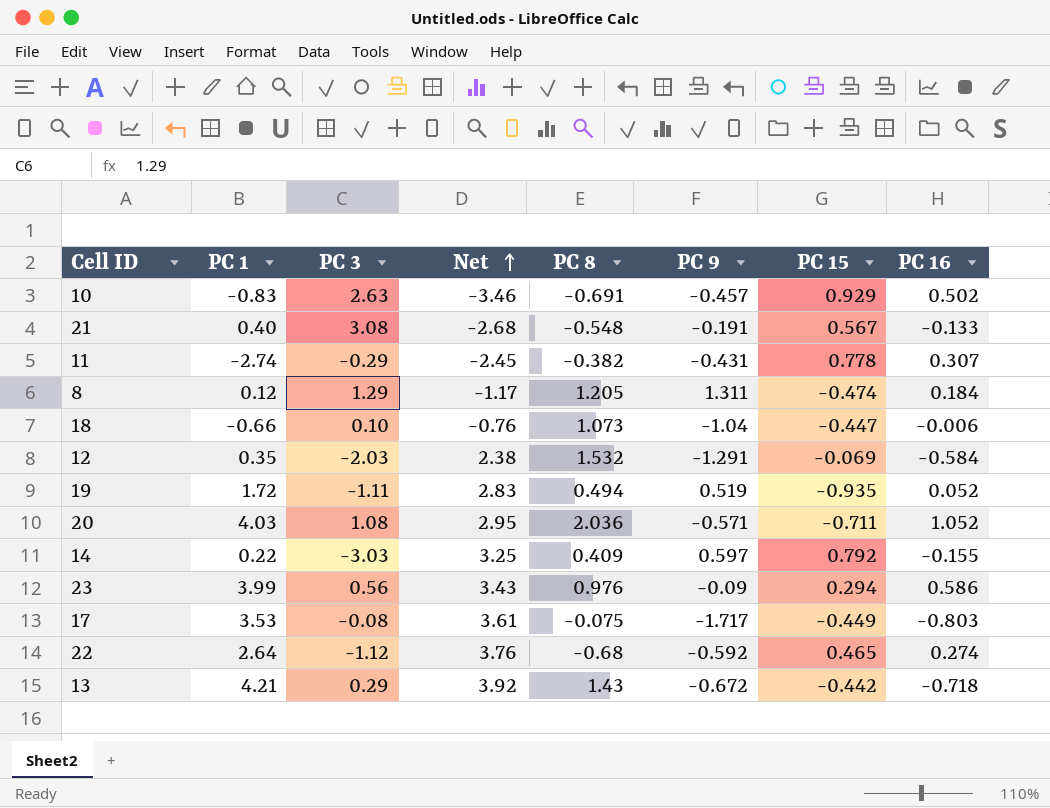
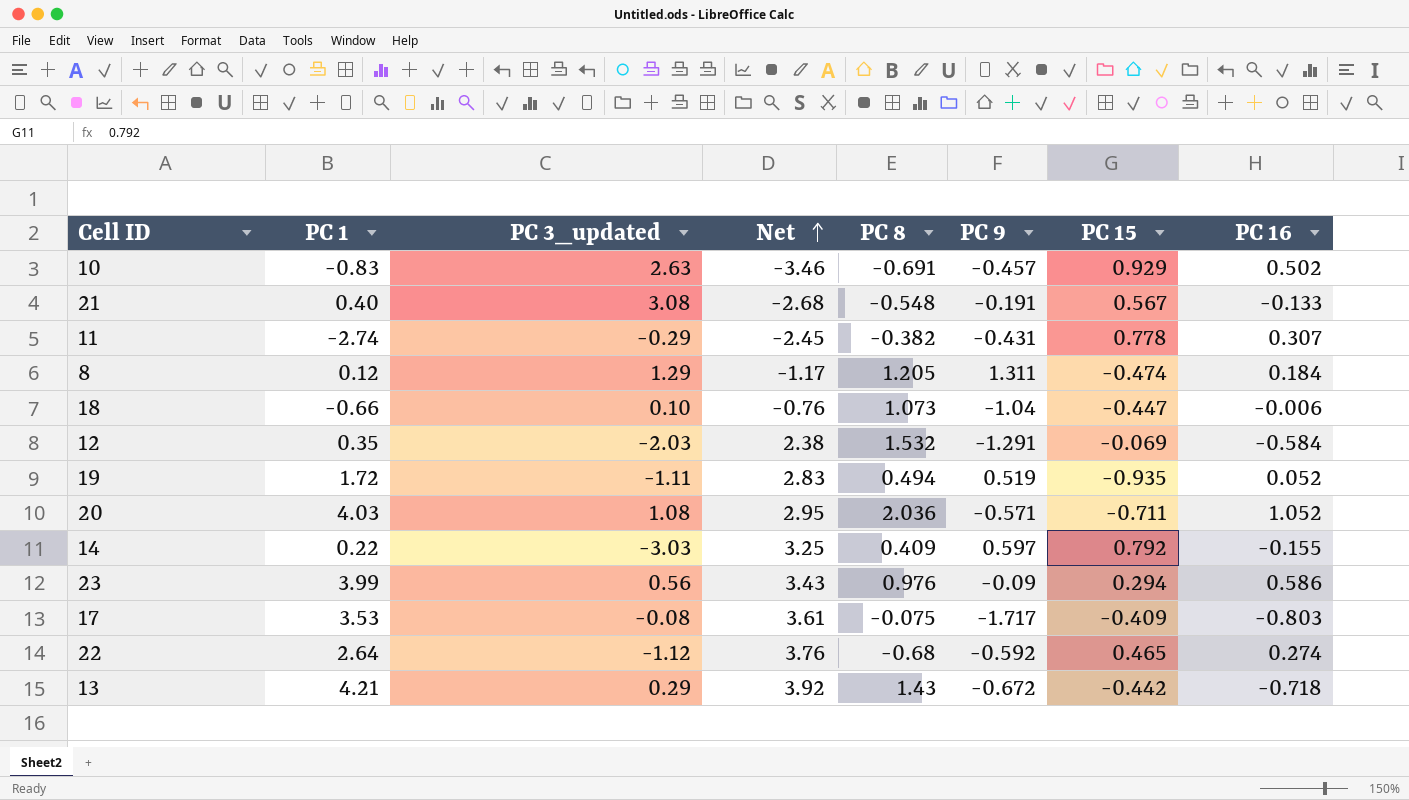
column name: PC 3 -> PC 3_updated
17 | PC 15: -0.449 -> -0.409

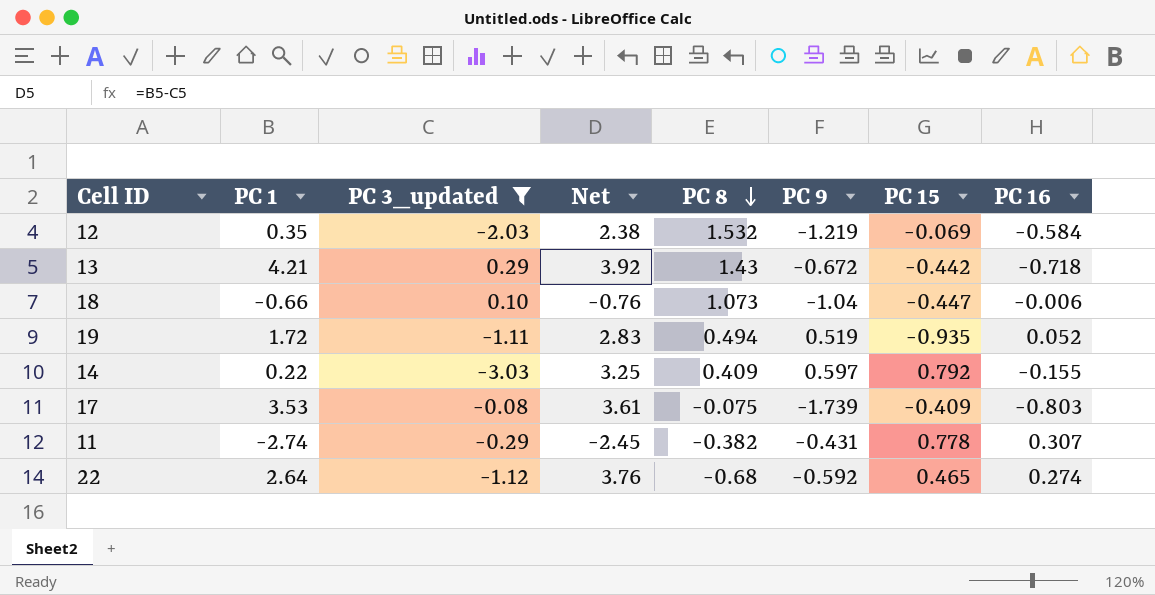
filter: none -> PC 3_updated <= 0.29
row order: Net ascending -> PC 8 descending
12 | PC 9: -1.291 -> -1.219
17 | PC 9: -1.717 -> -1.739

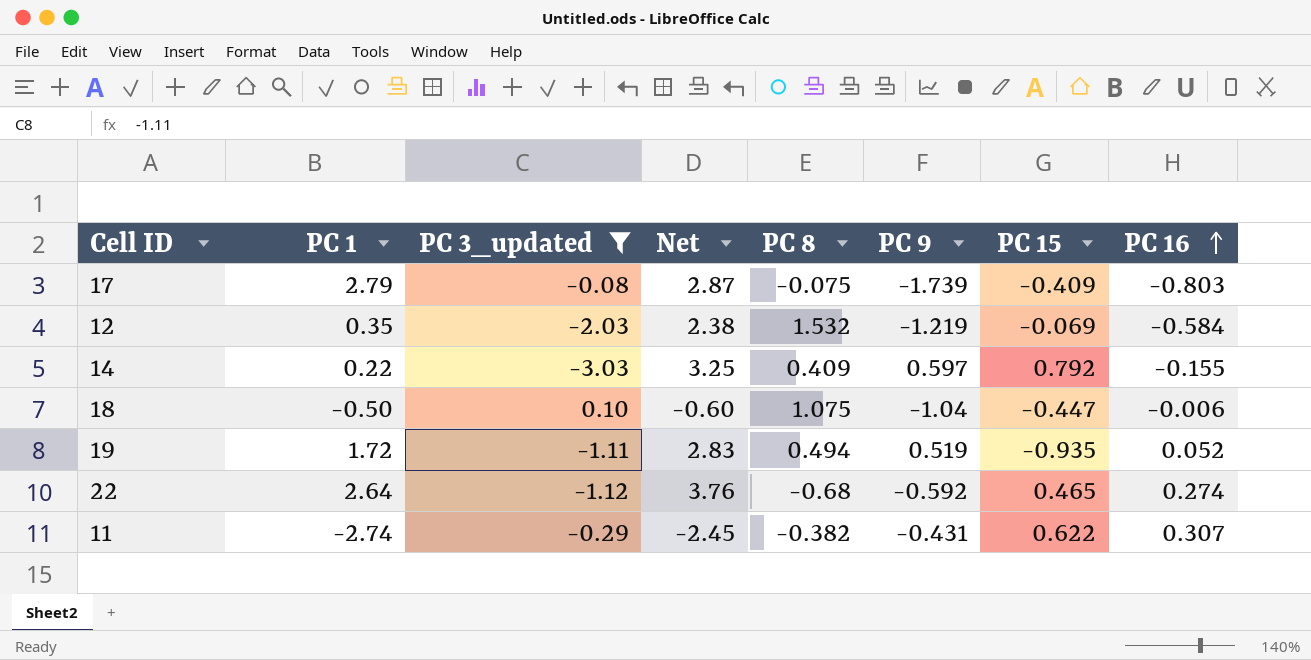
row order: PC 8 descending -> PC 16 ascending
row 13: 4.21 | 0.29 | 3.92 | 1.43 | -0.672 | -0.442 | -0.718 -> none
17 | PC 1: 3.53 -> 2.79
17 | Net: 3.61 -> 2.87
18 | PC 1: -0.66 -> -0.50
18 | Net: -0.76 -> -0.60
18 | PC 8: 1.073 -> 1.075
11 | PC 15: 0.778 -> 0.622

